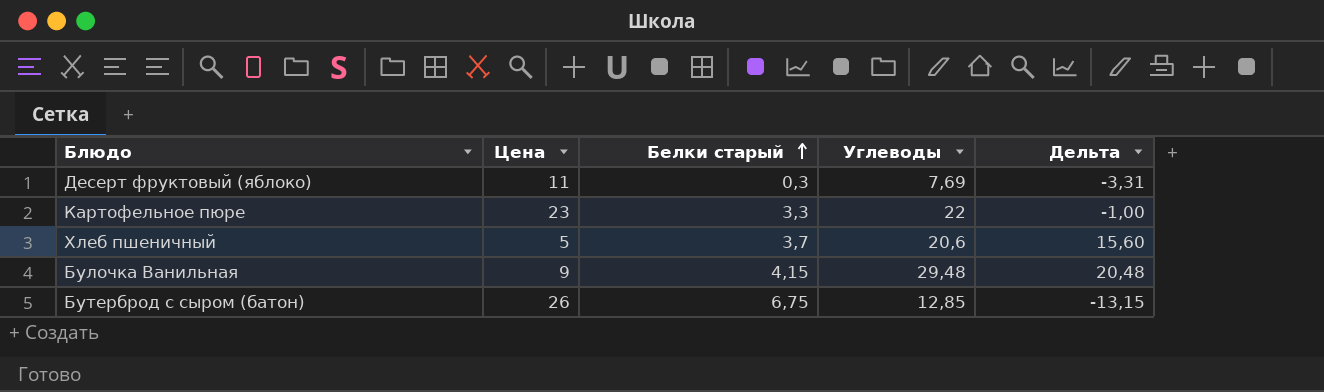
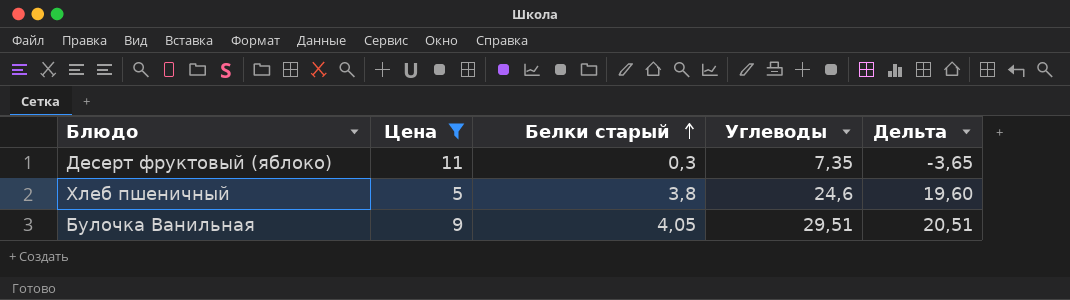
filter: none -> Цена <= 11
Десерт фруктовый (яблоко) | Углеводы: 7,69 -> 7,35
Десерт фруктовый (яблоко) | Дельта: -3,31 -> -3,65
Хлеб пшеничный | Белки старый: 3,7 -> 3,8
Хлеб пшеничный | Углеводы: 20,6 -> 24,6
Хлеб пшеничный | Дельта: 15,60 -> 19,60
Булочка Ванильная | Белки старый: 4,15 -> 4,05
Булочка Ванильная | Углеводы: 29,48 -> 29,51
Булочка Ванильная | Дельта: 20,48 -> 20,51

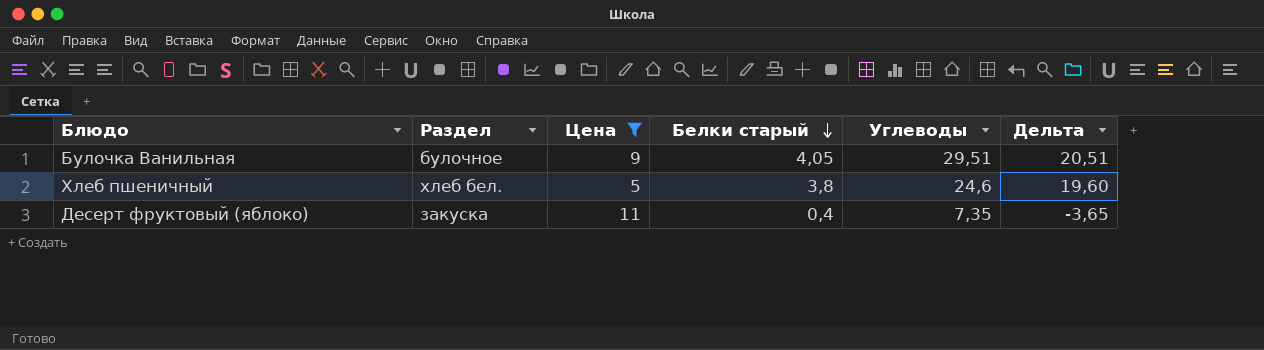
row order: Белки старый ascending -> Белки старый descending
column Раздел | position: none -> 2
Десерт фруктовый (яблоко) | Белки старый: 0,3 -> 0,4

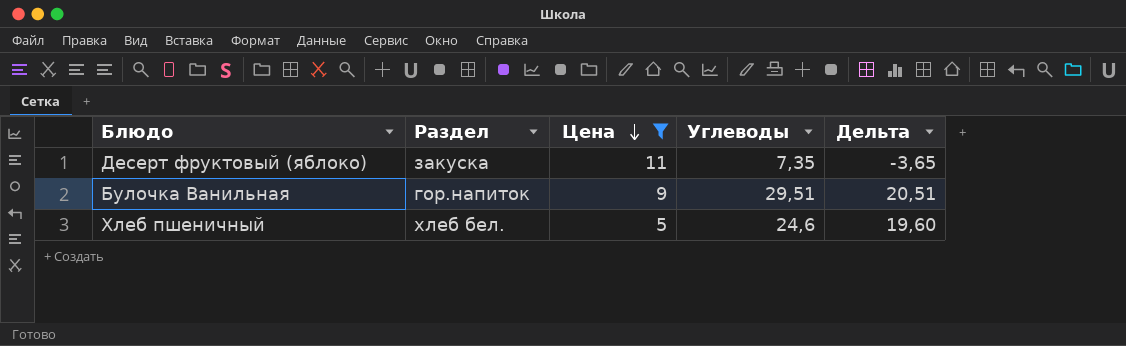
row order: Белки старый descending -> Цена descending
column Белки старый | position: 4 -> none
Булочка Ванильная | Раздел: булочное -> гор.напиток

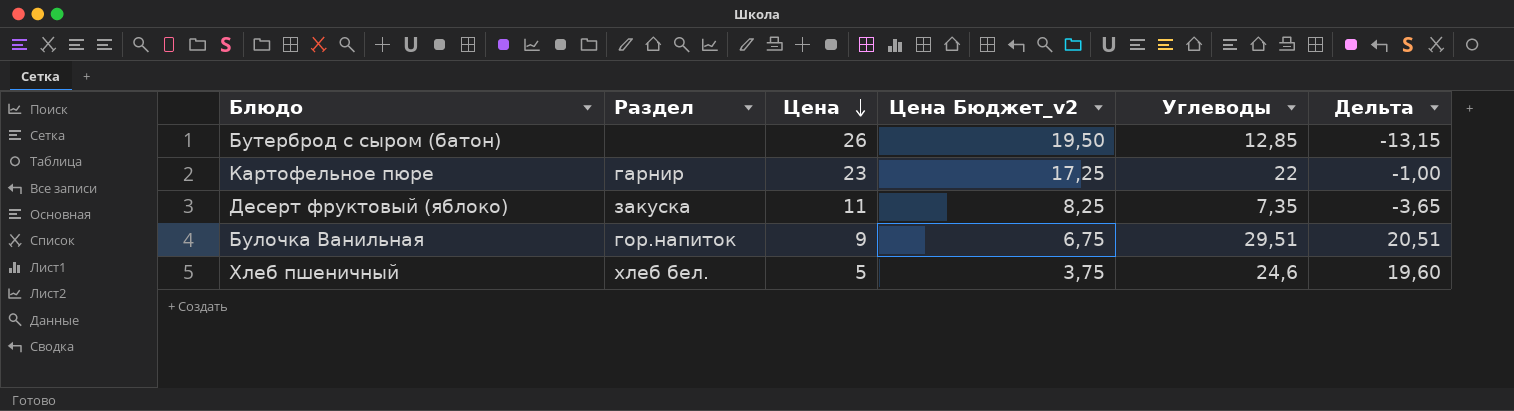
filter: Цена <= 11 -> none
column Цена Бюджет_v2 | formula: none -> [Цена] * 0,75

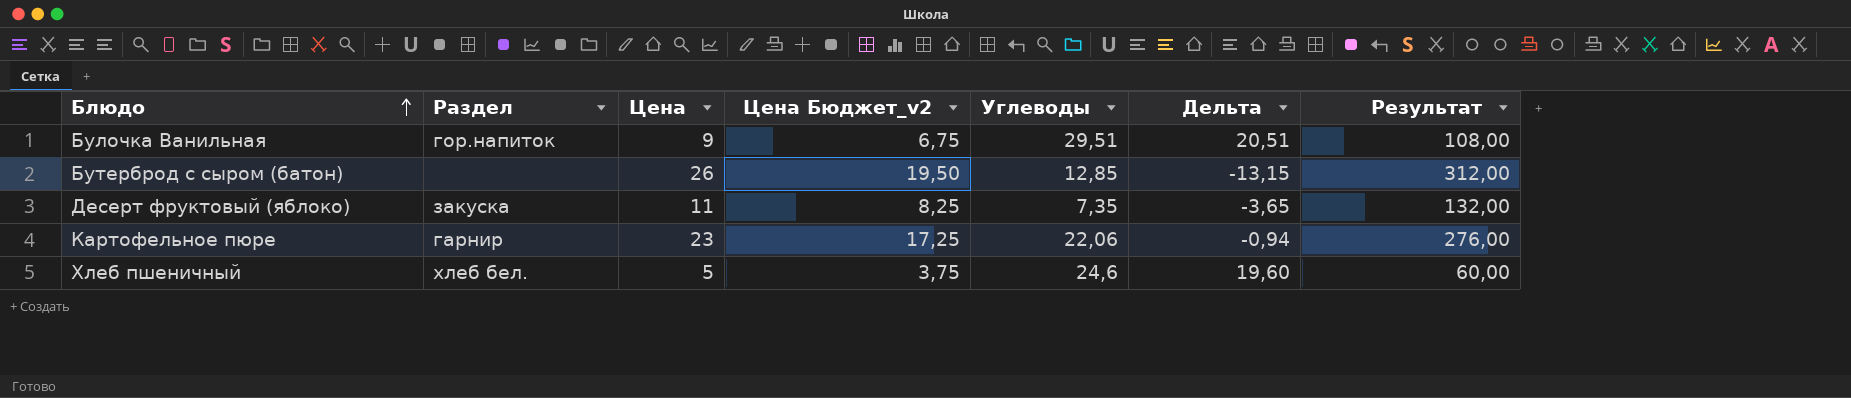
row order: Цена descending -> Блюдо ascending
column Результат | formula: none -> [Цена] * 12
Картофельное пюре | Углеводы: 22 -> 22,06
Картофельное пюре | Дельта: -1,00 -> -0,94

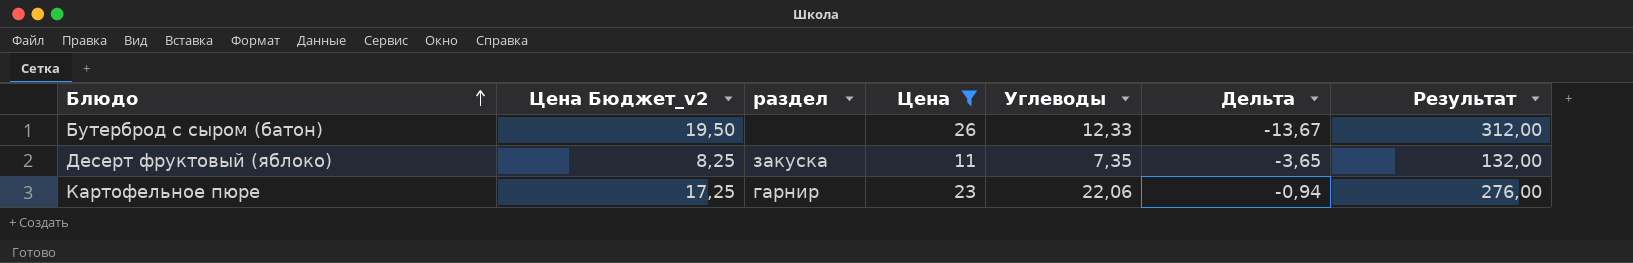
filter: none -> Цена >= 11
column Цена Бюджет_v2 | position: 4 -> 2
column name: Раздел -> раздел
Бутерброд с сыром (батон) | Углеводы: 12,85 -> 12,33
Бутерброд с сыром (батон) | Дельта: -13,15 -> -13,67

